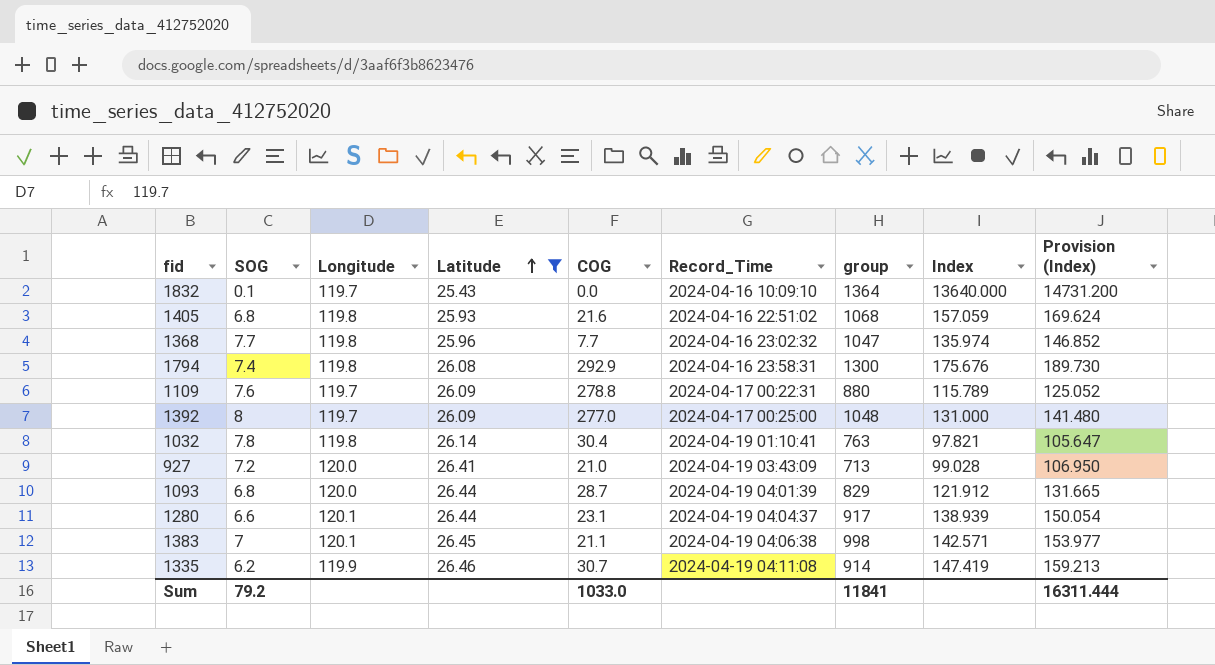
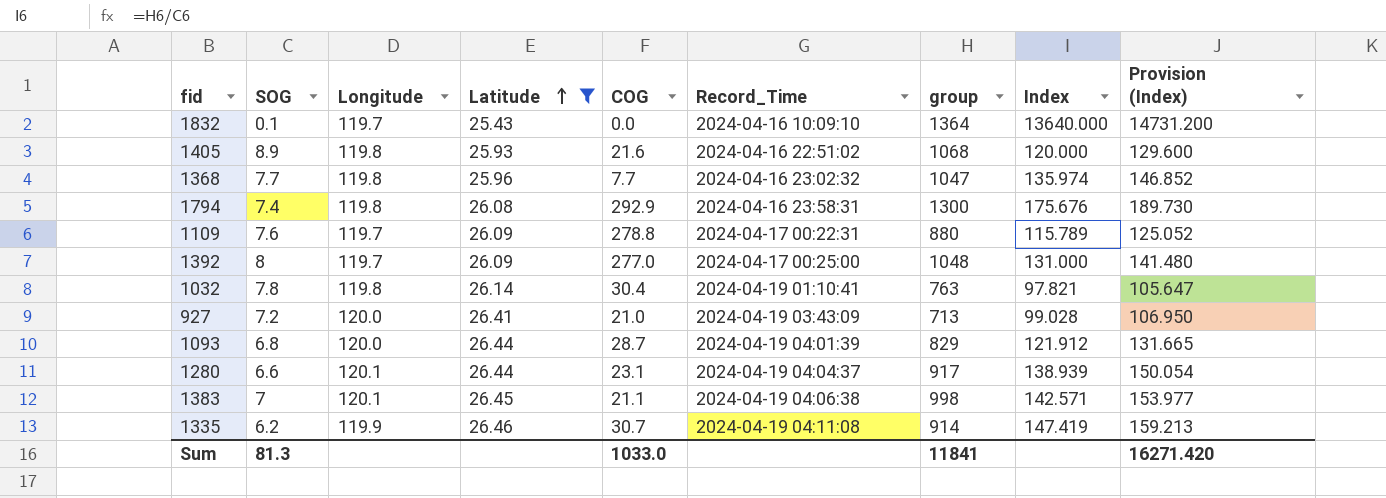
1405 | SOG: 6.8 -> 8.9
1405 | Index: 157.059 -> 120.000
1405 | Provision (Index): 169.624 -> 129.600
Sum | SOG: 79.2 -> 81.3
Sum | Provision (Index): 16311.444 -> 16271.420

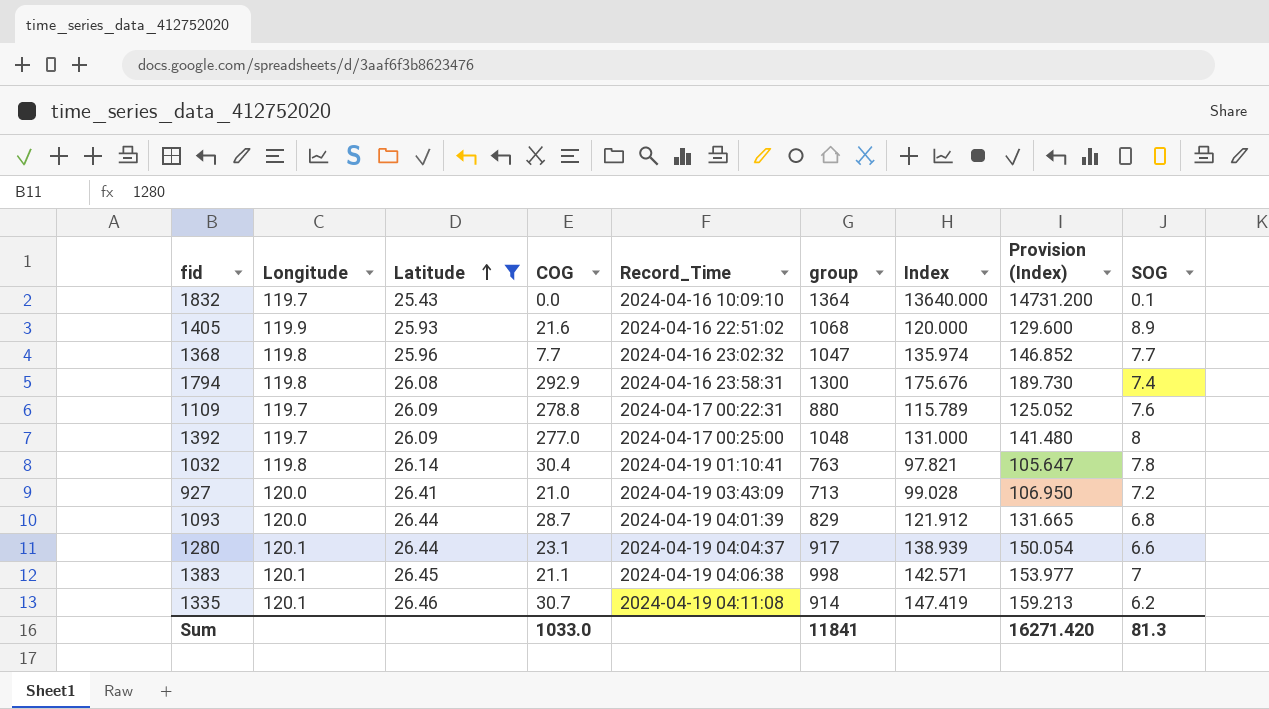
column SOG | position: 2 -> 9
1405 | Longitude: 119.8 -> 119.9
1335 | Longitude: 119.9 -> 120.1

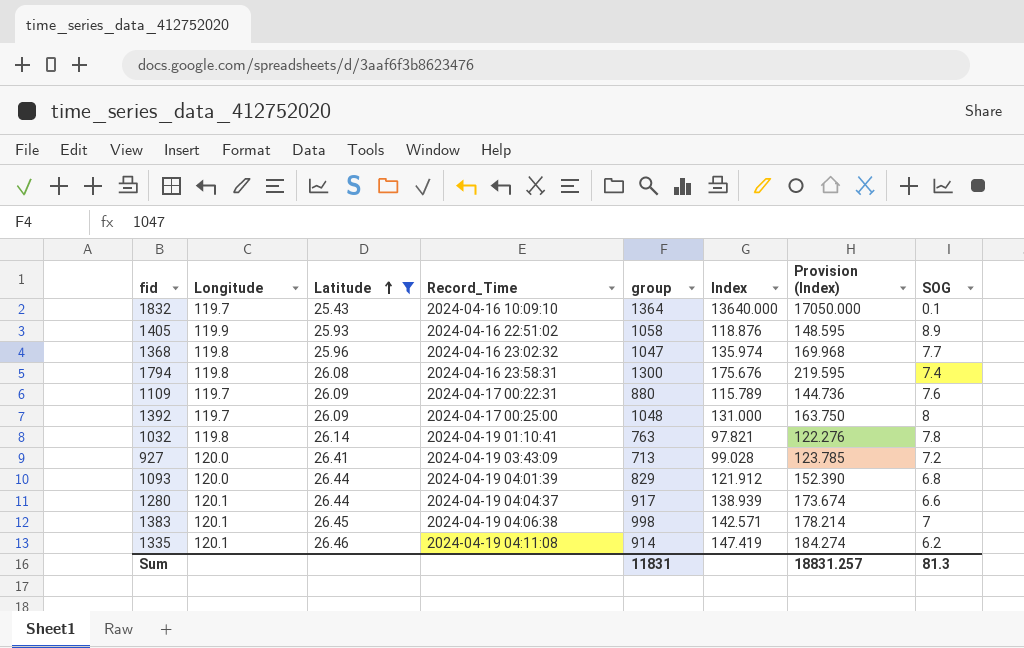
column COG | position: 4 -> none
column Provision (Index) | formula: [Index] * 1.08 -> [Index] * 1.25
1405 | group: 1068 -> 1058
1405 | Index: 120.000 -> 118.876
Sum | group: 11841 -> 11831
Sum | Provision (Index): 16271.420 -> 18831.257

